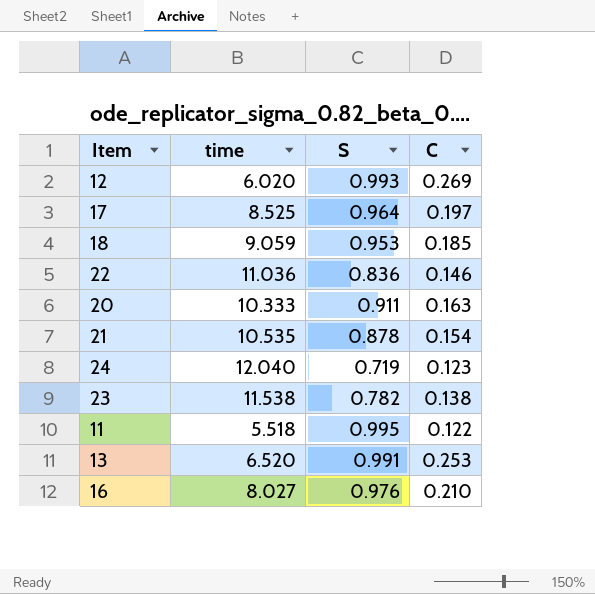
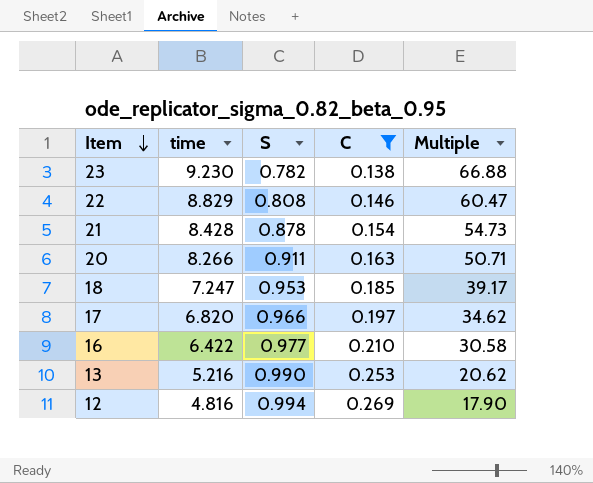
filter: none -> C >= 0.138
row order: none -> Item descending
column Multiple | formula: none -> [time] / [C]
23 | time: 11.538 -> 9.230
22 | time: 11.036 -> 8.829
22 | S: 0.836 -> 0.808
21 | time: 10.535 -> 8.428
20 | time: 10.333 -> 8.266
18 | time: 9.059 -> 7.247
17 | time: 8.525 -> 6.820
17 | S: 0.964 -> 0.966
16 | time: 8.027 -> 6.422
16 | S: 0.976 -> 0.977
13 | time: 6.520 -> 5.216
13 | S: 0.991 -> 0.990
12 | time: 6.020 -> 4.816
12 | S: 0.993 -> 0.994

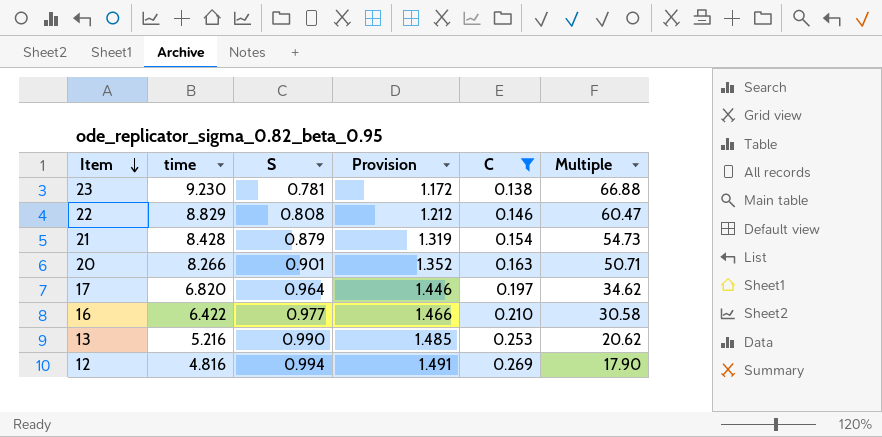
column Provision | formula: none -> [S] * 1.5
row 18: 7.247 | 0.953 | 0.185 | 39.17 -> none
23 | S: 0.782 -> 0.781
21 | S: 0.878 -> 0.879
20 | S: 0.911 -> 0.901
17 | S: 0.966 -> 0.964

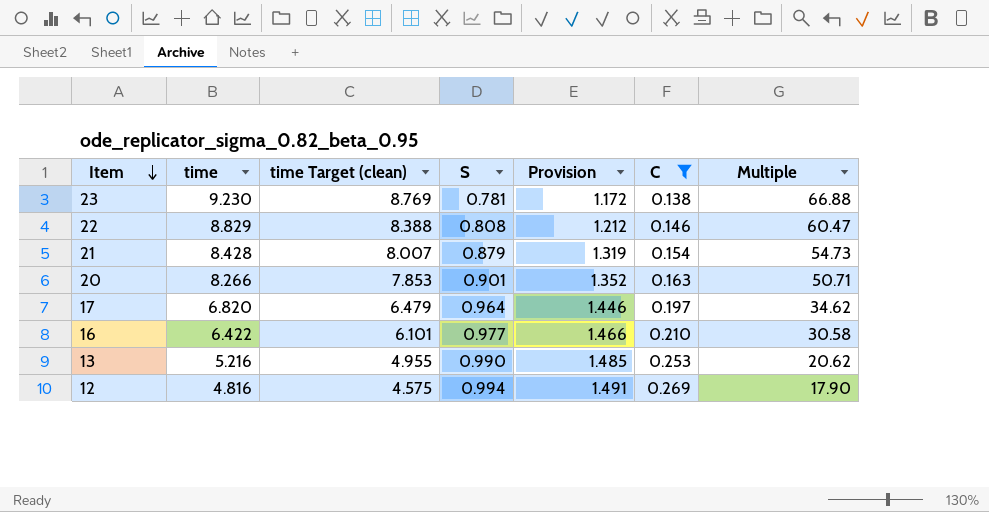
column time Target (clean) | formula: none -> [time] * 0.95

